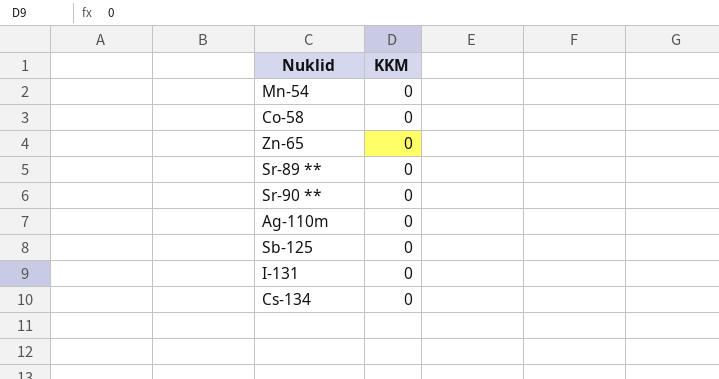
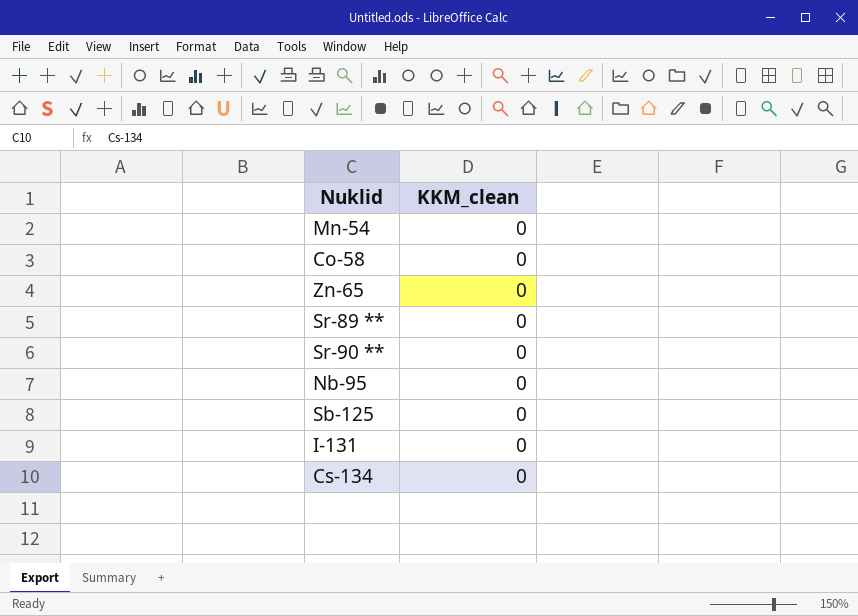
column name: KKM -> KKM_clean
row Ag-110m: 0 -> none
row Nb-95: none -> 0

